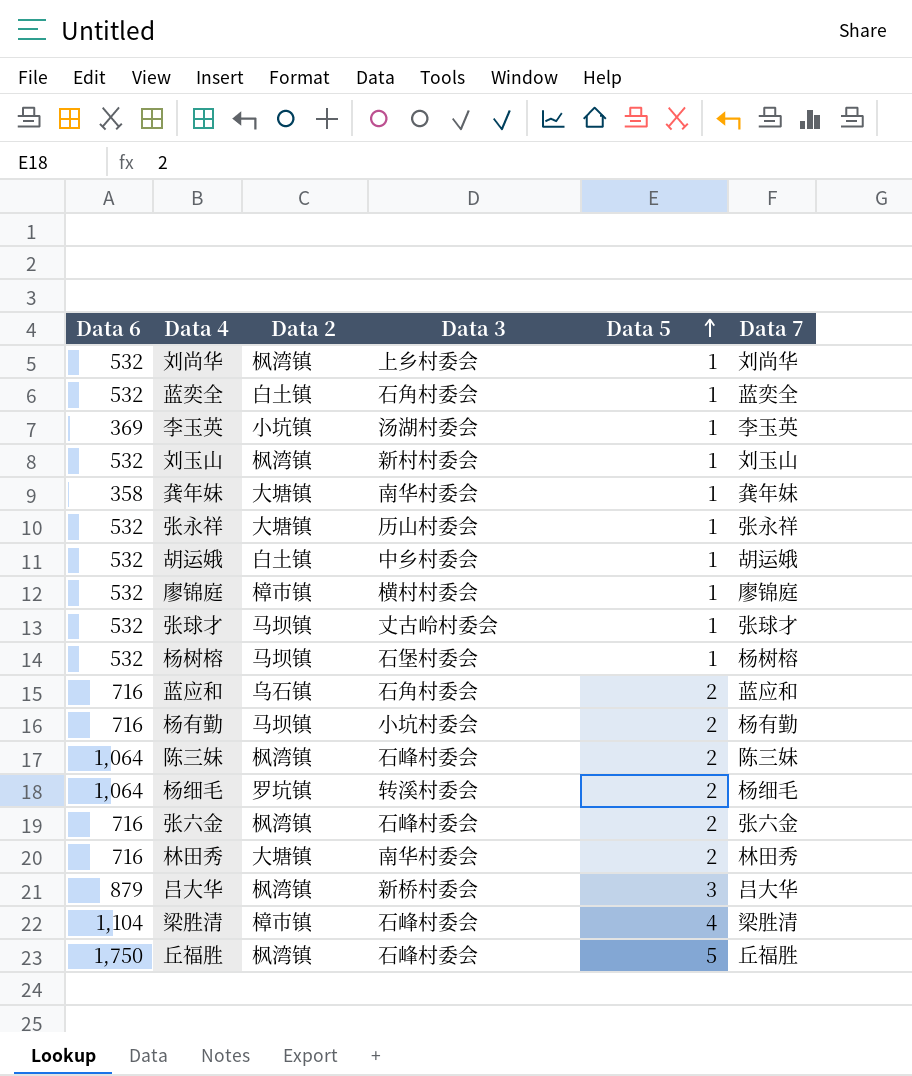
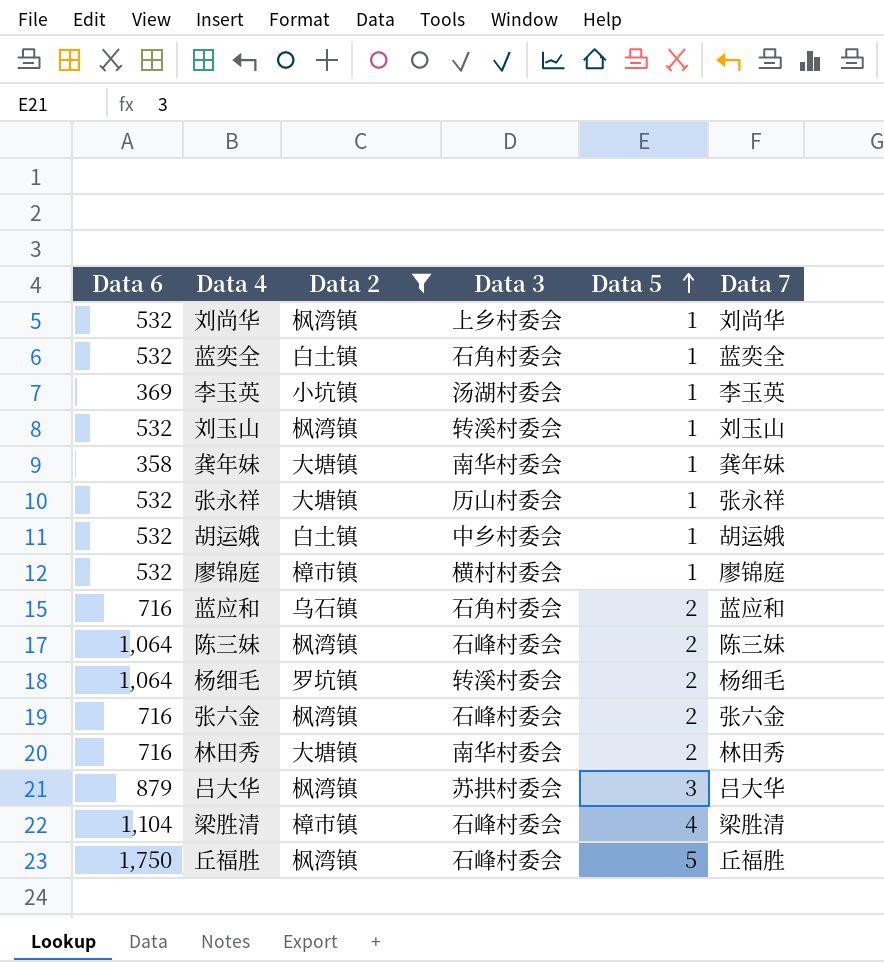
filter: none -> Data 2 != 马坝镇
刘玉山 | Data 3: 新村村委会 -> 转溪村委会
吕大华 | Data 3: 新桥村委会 -> 苏拱村委会

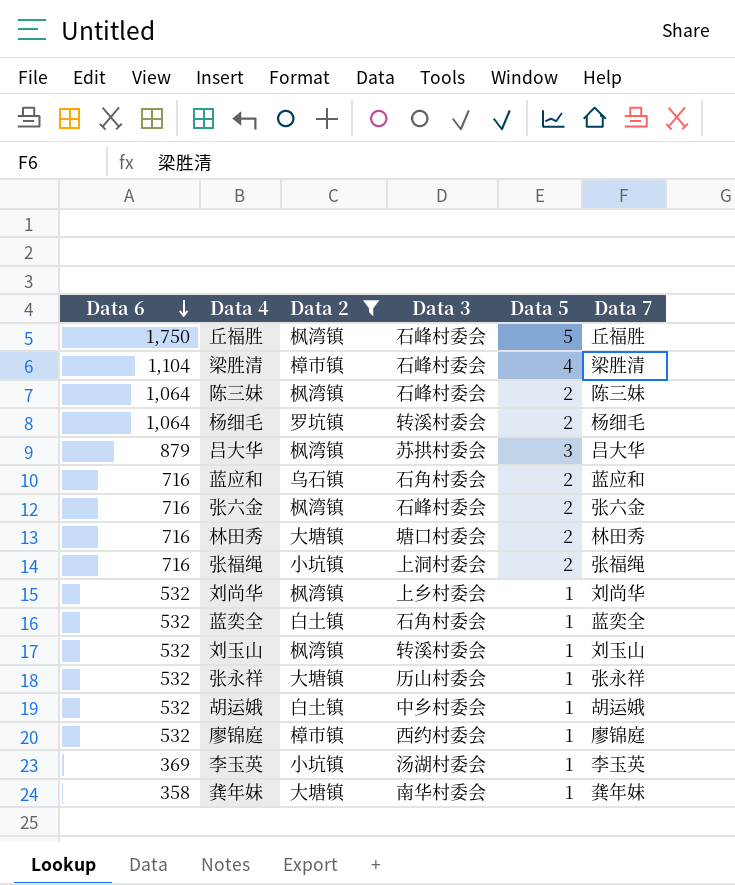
row order: Data 5 ascending -> Data 6 descending
林田秀 | Data 3: 南华村委会 -> 塘口村委会
row 张福绳: none -> 716 | 小坑镇 | 上洞村委会 | 2 | 张福绳
廖锦庭 | Data 3: 横村村委会 -> 西约村委会

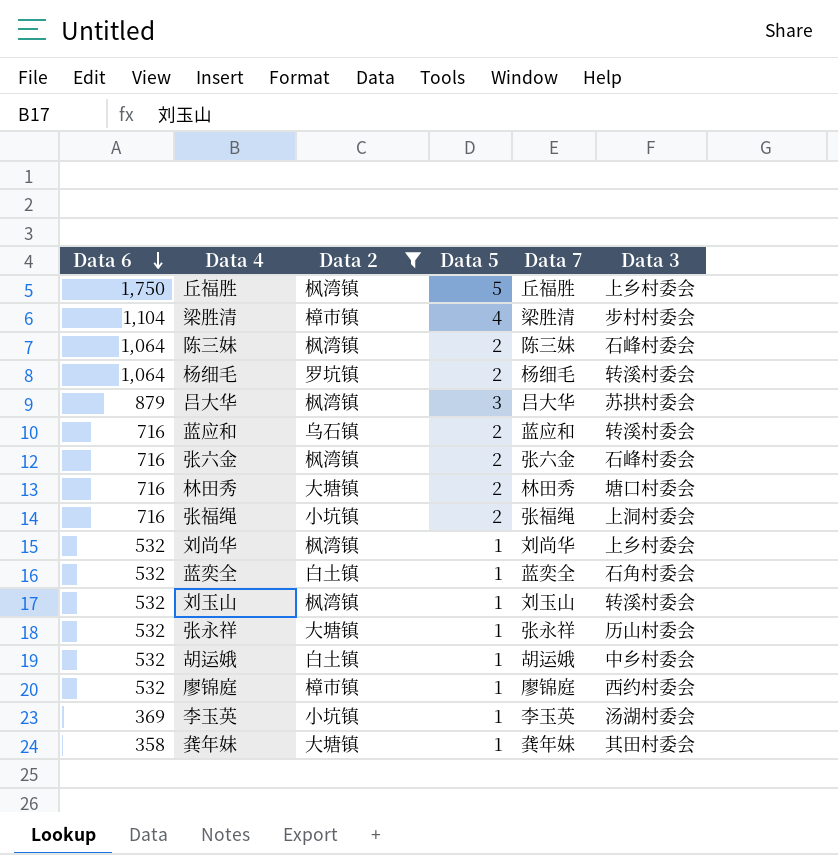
column Data 3 | position: 4 -> 6
丘福胜 | Data 3: 石峰村委会 -> 上乡村委会
梁胜清 | Data 3: 石峰村委会 -> 步村村委会
蓝应和 | Data 3: 石角村委会 -> 转溪村委会
龚年妹 | Data 3: 南华村委会 -> 其田村委会

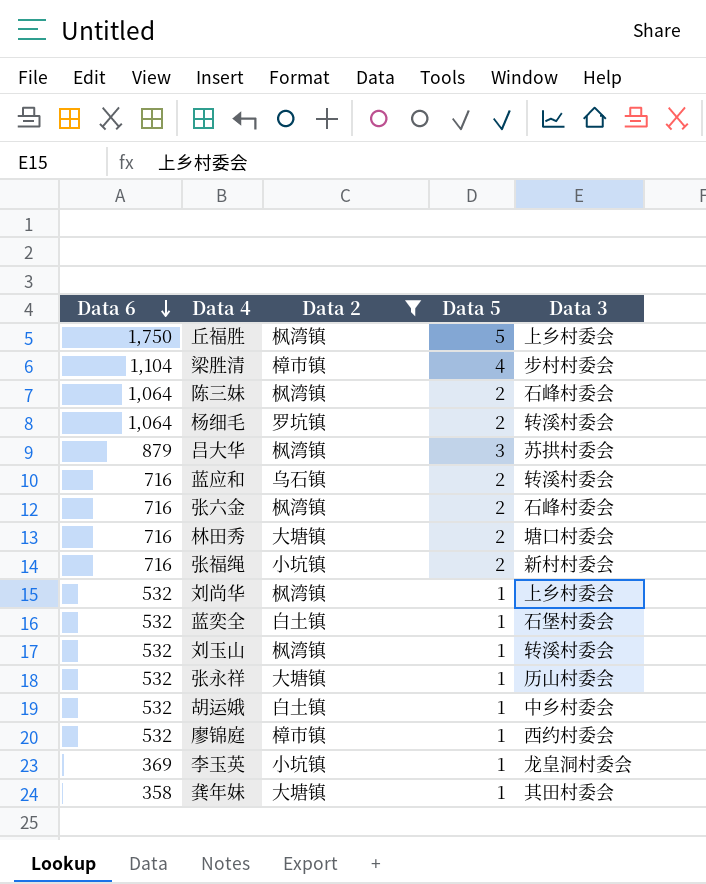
column Data 7 | position: 5 -> none
张福绳 | Data 3: 上洞村委会 -> 新村村委会
蓝奕全 | Data 3: 石角村委会 -> 石堡村委会
李玉英 | Data 3: 汤湖村委会 -> 龙皇洞村委会

